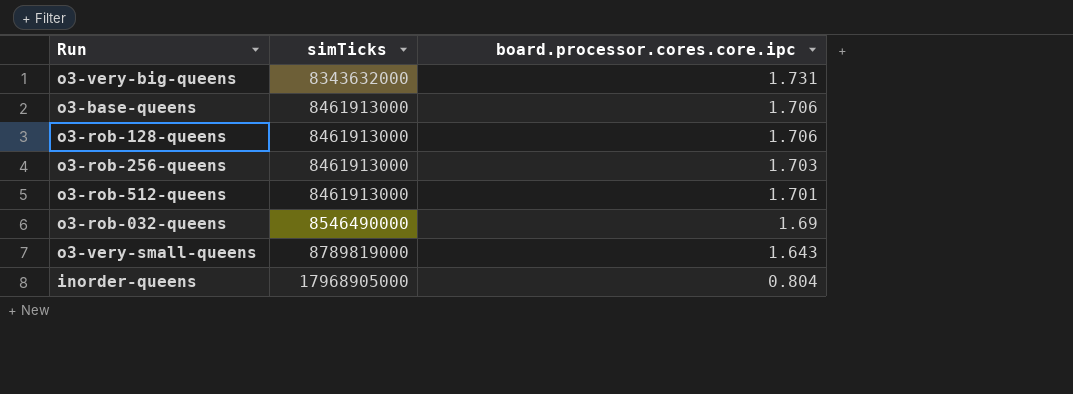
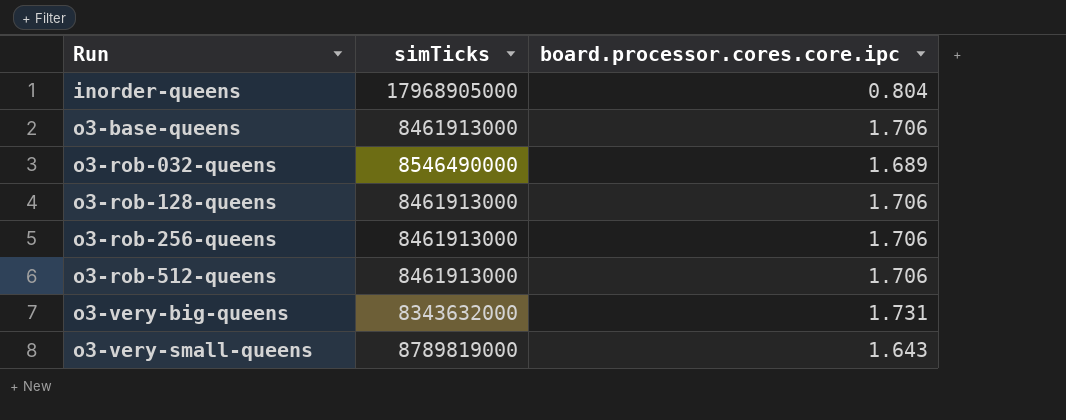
row order: simTicks ascending -> Run ascending
o3-rob-032-queens | board.processor.cores.core.ipc: 1.69 -> 1.689
o3-rob-256-queens | board.processor.cores.core.ipc: 1.703 -> 1.706
o3-rob-512-queens | board.processor.cores.core.ipc: 1.701 -> 1.706

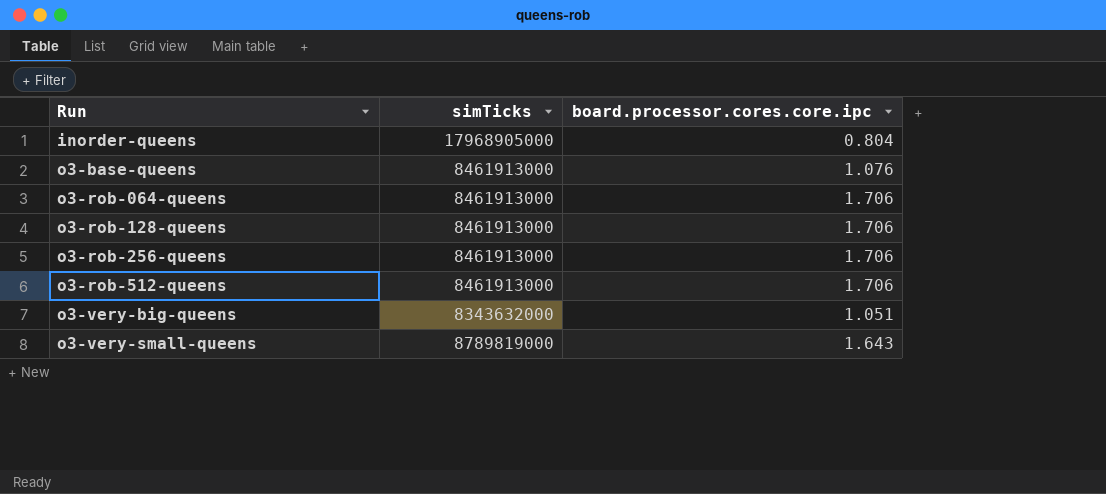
row o3-rob-032-queens: 8546490000 | 1.689 -> none
o3-base-queens | board.processor.cores.core.ipc: 1.706 -> 1.076
row o3-rob-064-queens: none -> 8461913000 | 1.706
o3-very-big-queens | board.processor.cores.core.ipc: 1.731 -> 1.051

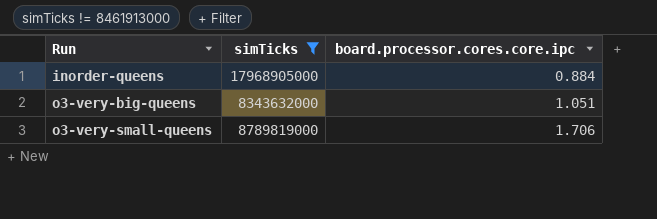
filter: none -> simTicks != 8461913000
inorder-queens | board.processor.cores.core.ipc: 0.804 -> 0.884
o3-very-small-queens | board.processor.cores.core.ipc: 1.643 -> 1.706

